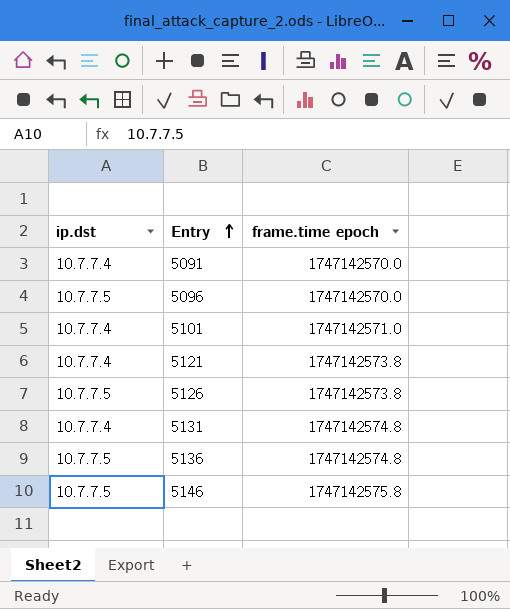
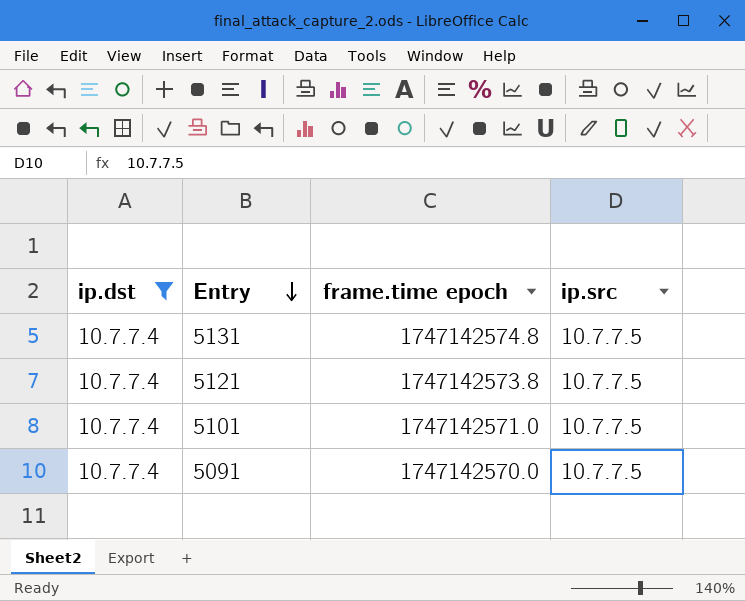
filter: none -> ip.dst = 10.7.7.4
row order: Entry ascending -> Entry descending
column ip.src | position: none -> 4

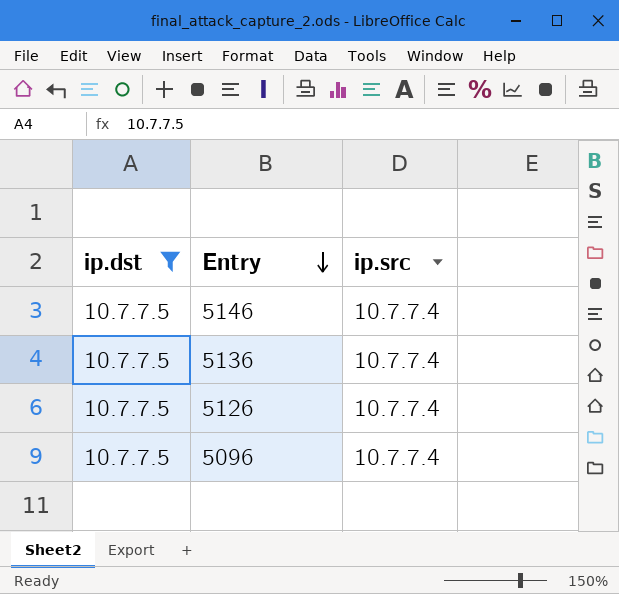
filter: ip.dst = 10.7.7.4 -> ip.dst = 10.7.7.5
column frame.time epoch | position: 3 -> none

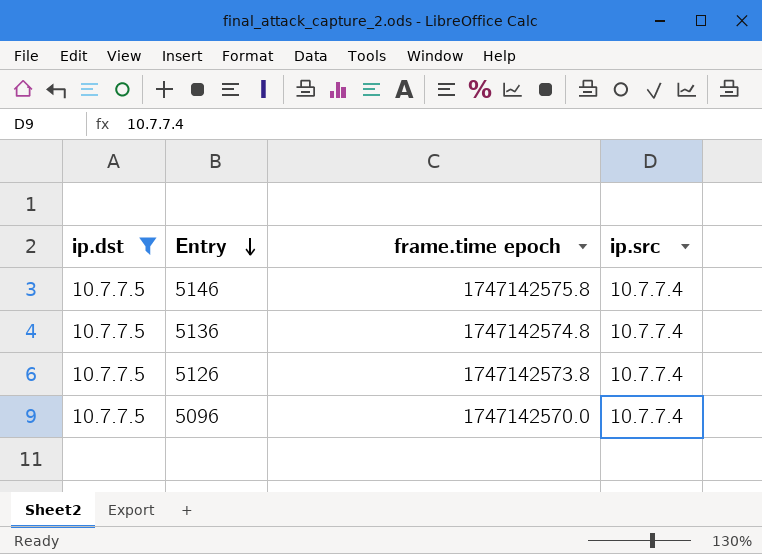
column frame.time epoch | position: none -> 3

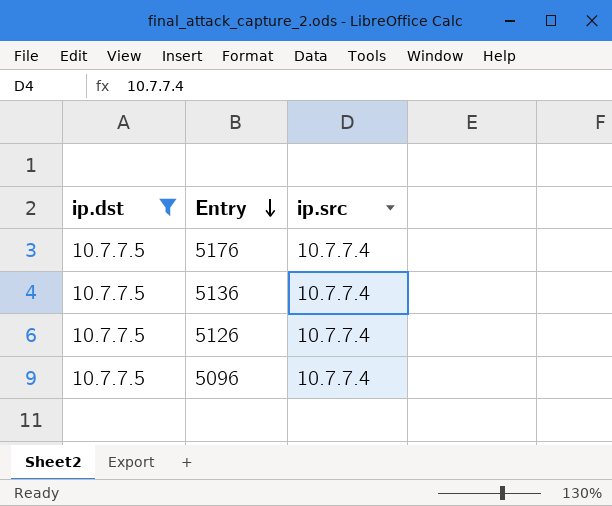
column frame.time epoch | position: 3 -> none
row 5146: 10.7.7.5 | 1747142575.8 | 10.7.7.4 -> none
row 5176: none -> 10.7.7.5 | 10.7.7.4

